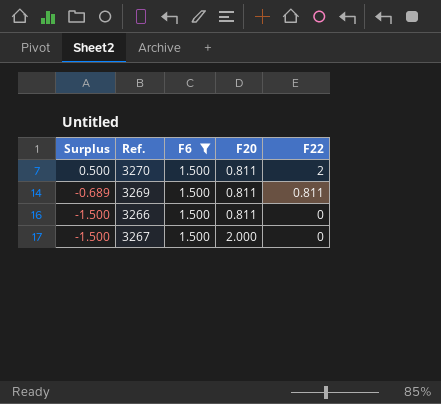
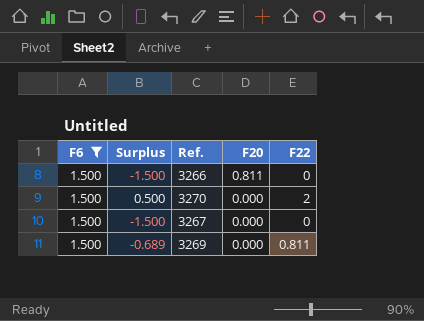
row order: Surplus descending -> F20 descending
column F6 | position: 3 -> 1
3270 | F20: 0.811 -> 0.000
3267 | F20: 2.000 -> 0.000
3269 | F20: 0.811 -> 0.000

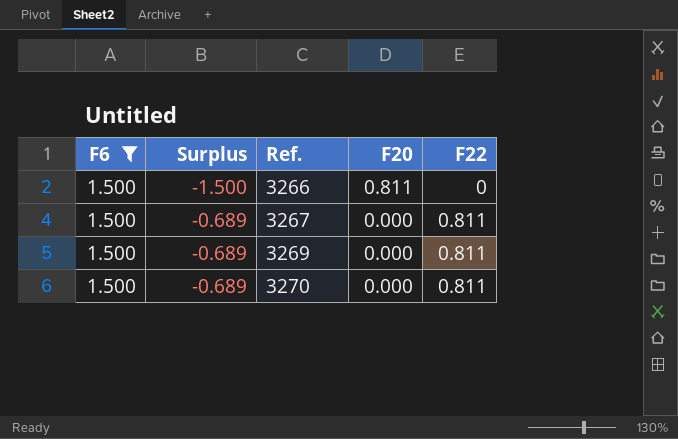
row order: F20 descending -> Surplus ascending
3267 | Surplus: -1.500 -> -0.689
3267 | F22: 0 -> 0.811
3270 | Surplus: 0.500 -> -0.689
3270 | F22: 2 -> 0.811

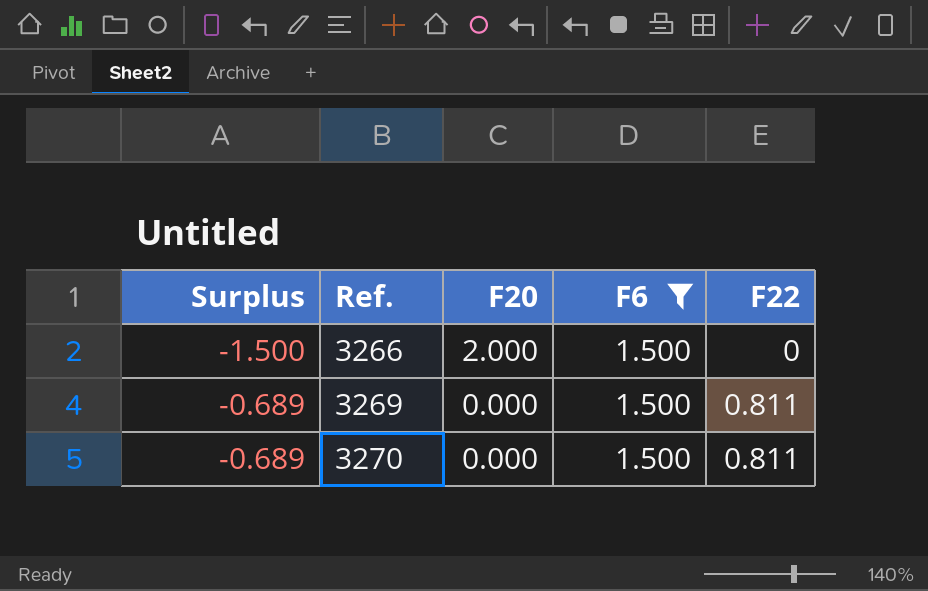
column F6 | position: 1 -> 4
row 3267: 1.500 | -0.689 | 0.000 | 0.811 -> none
3266 | F20: 0.811 -> 2.000

